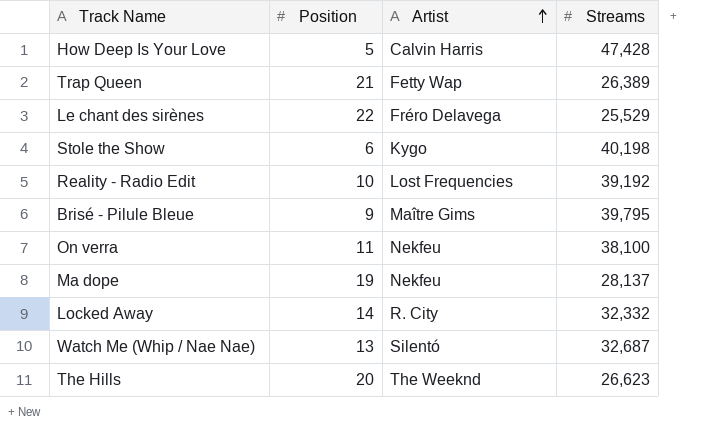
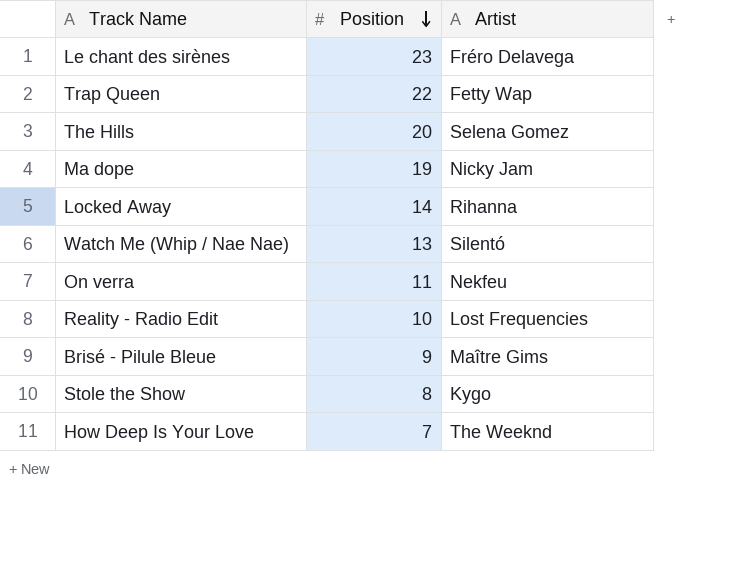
row order: Artist ascending -> Position descending
column Streams | position: 4 -> none
Le chant des sirènes | Position: 22 -> 23
Trap Queen | Position: 21 -> 22
The Hills | Artist: The Weeknd -> Selena Gomez
Ma dope | Artist: Nekfeu -> Nicky Jam
Locked Away | Artist: R. City -> Rihanna
Stole the Show | Position: 6 -> 8
How Deep Is Your Love | Position: 5 -> 7
How Deep Is Your Love | Artist: Calvin Harris -> The Weeknd

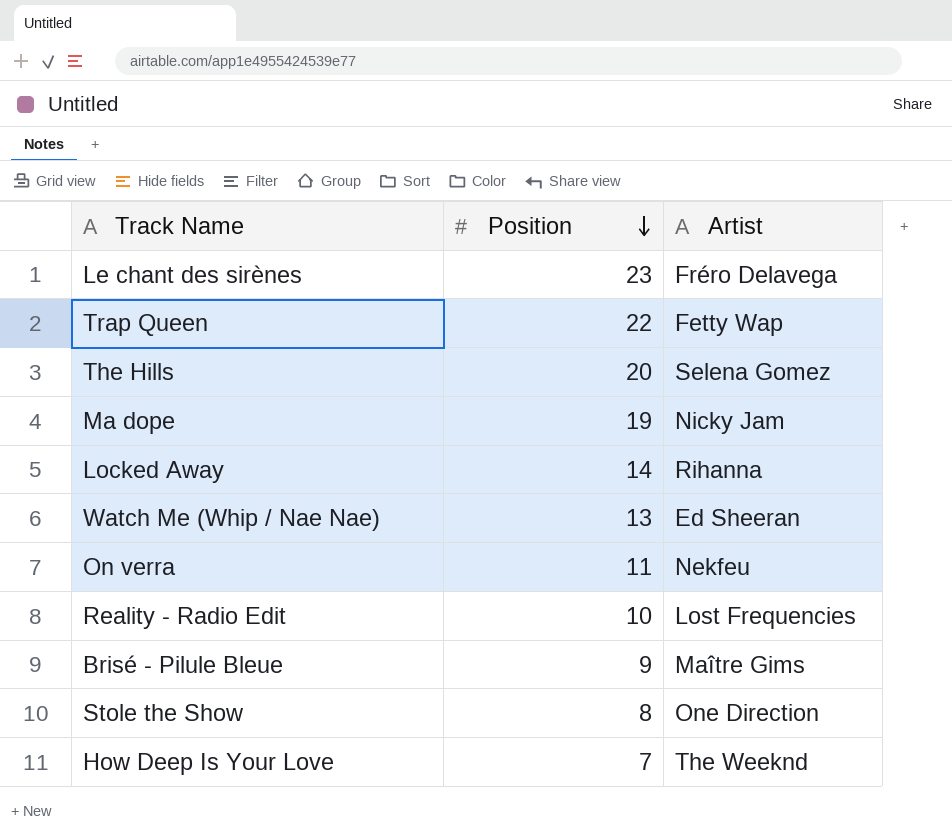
Watch Me (Whip / Nae Nae) | Artist: Silentó -> Ed Sheeran
Stole the Show | Artist: Kygo -> One Direction

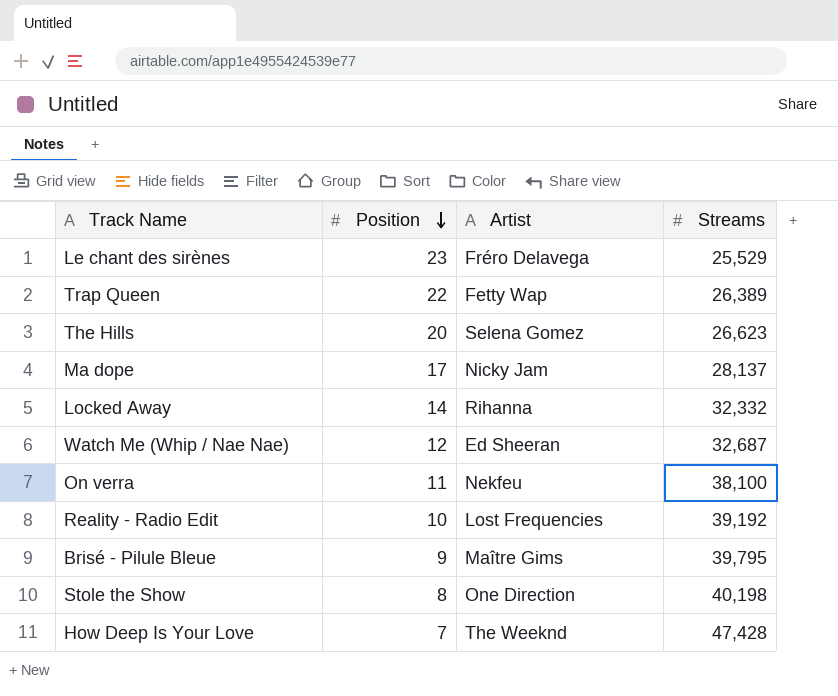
column Streams | position: none -> 4
Ma dope | Position: 19 -> 17
Watch Me (Whip / Nae Nae) | Position: 13 -> 12

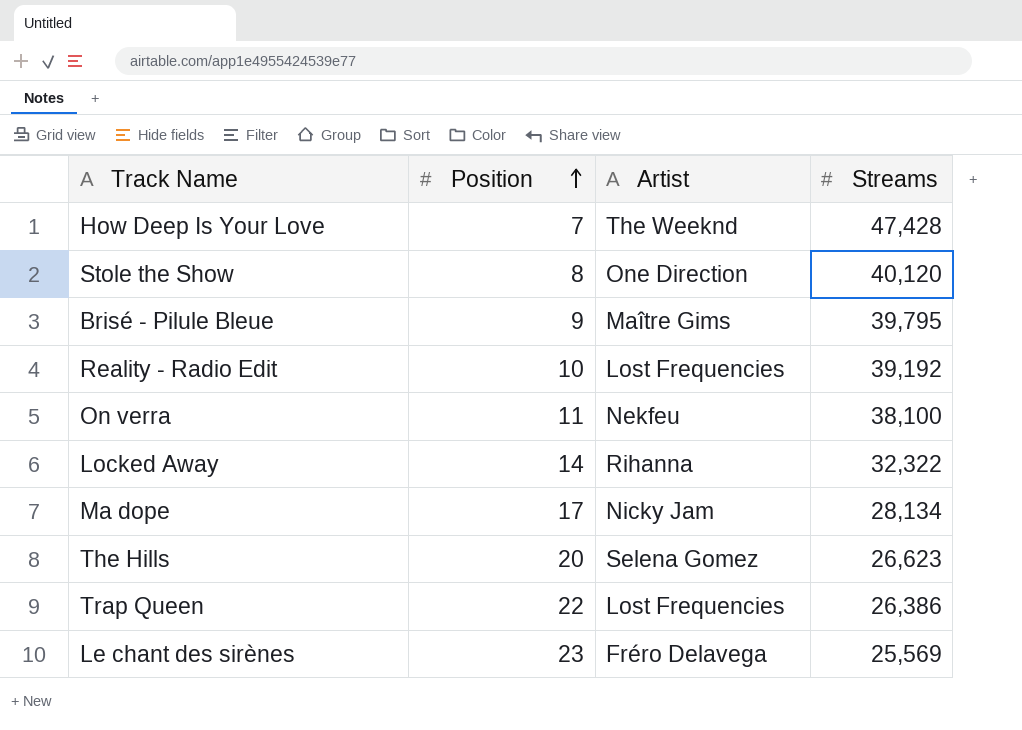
row order: Position descending -> Position ascending
row Watch Me (Whip / Nae Nae): 12 | Ed Sheeran | 32,687 -> none
Stole the Show | Streams: 40,198 -> 40,120
Locked Away | Streams: 32,332 -> 32,322
Ma dope | Streams: 28,137 -> 28,134
Trap Queen | Artist: Fetty Wap -> Lost Frequencies
Trap Queen | Streams: 26,389 -> 26,386
Le chant des sirènes | Streams: 25,529 -> 25,569

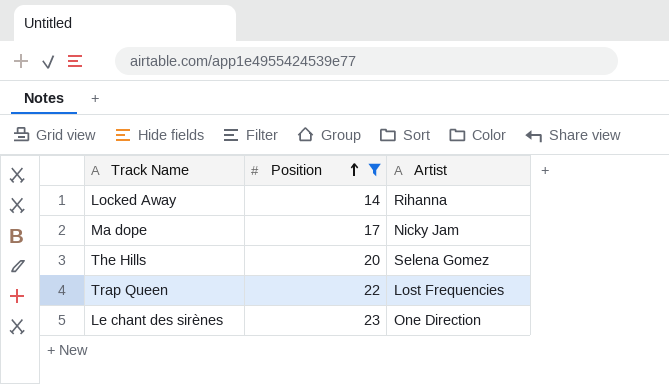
filter: none -> Position >= 14
column Streams | position: 4 -> none
Le chant des sirènes | Artist: Fréro Delavega -> One Direction

